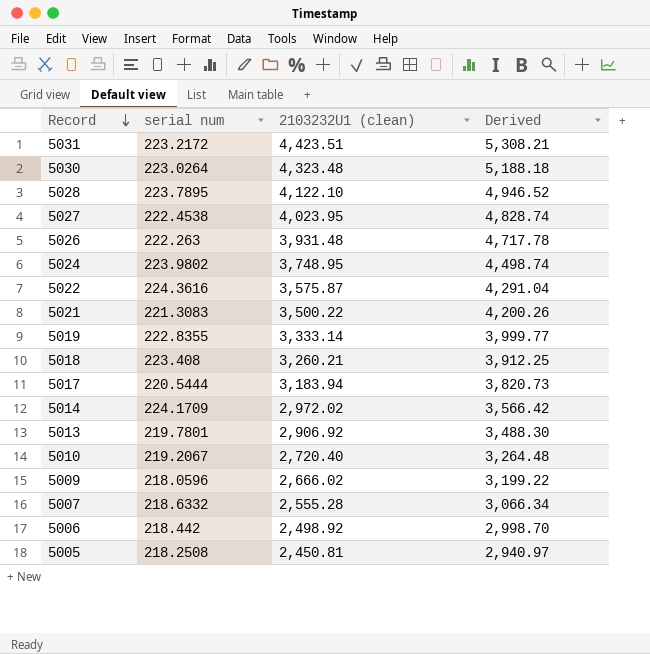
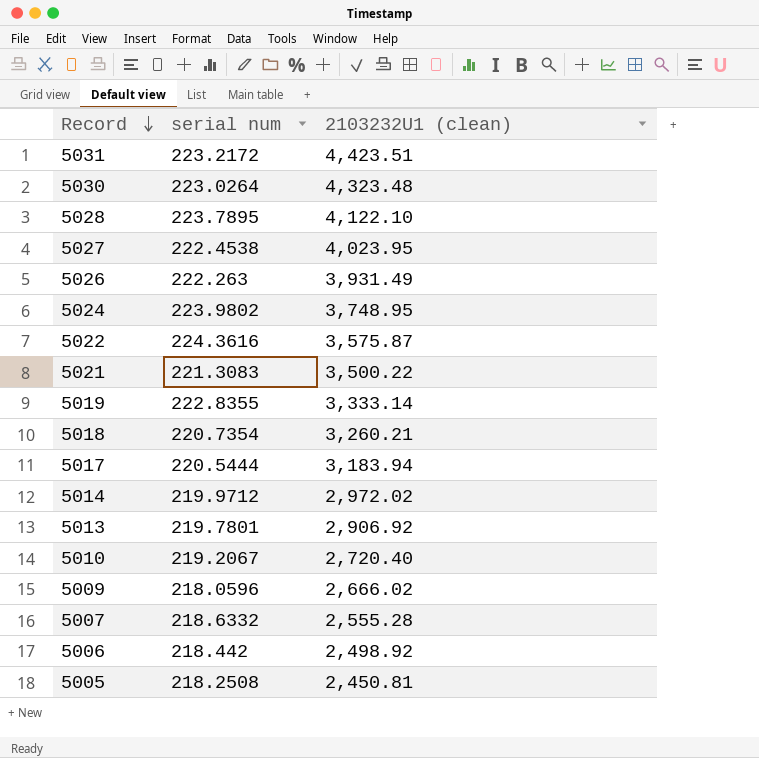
column Derived | formula: [2103232U1 (clean)] * 1.2 -> none
5026 | 2103232U1 (clean): 3,931.48 -> 3,931.49
5018 | serial num: 223.408 -> 220.7354
5014 | serial num: 224.1709 -> 219.9712

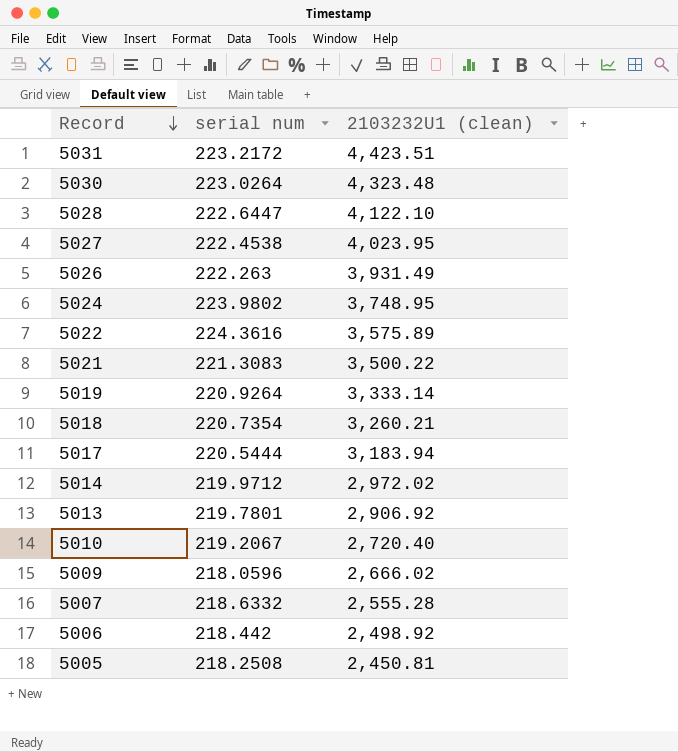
5028 | serial num: 223.7895 -> 222.6447
5022 | 2103232U1 (clean): 3,575.87 -> 3,575.89
5019 | serial num: 222.8355 -> 220.9264

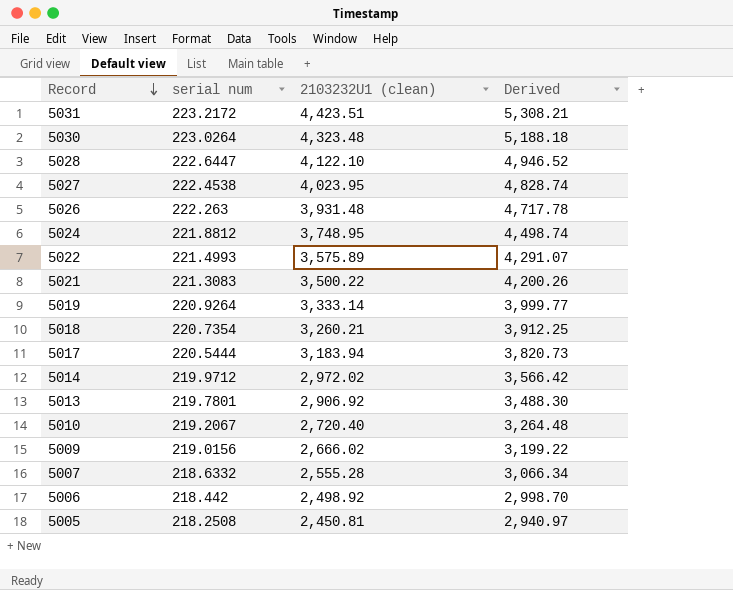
column Derived | formula: none -> [2103232U1 (clean)] * 1.2
5026 | 2103232U1 (clean): 3,931.49 -> 3,931.48
5024 | serial num: 223.9802 -> 221.8812
5022 | serial num: 224.3616 -> 221.4993
5009 | serial num: 218.0596 -> 219.0156

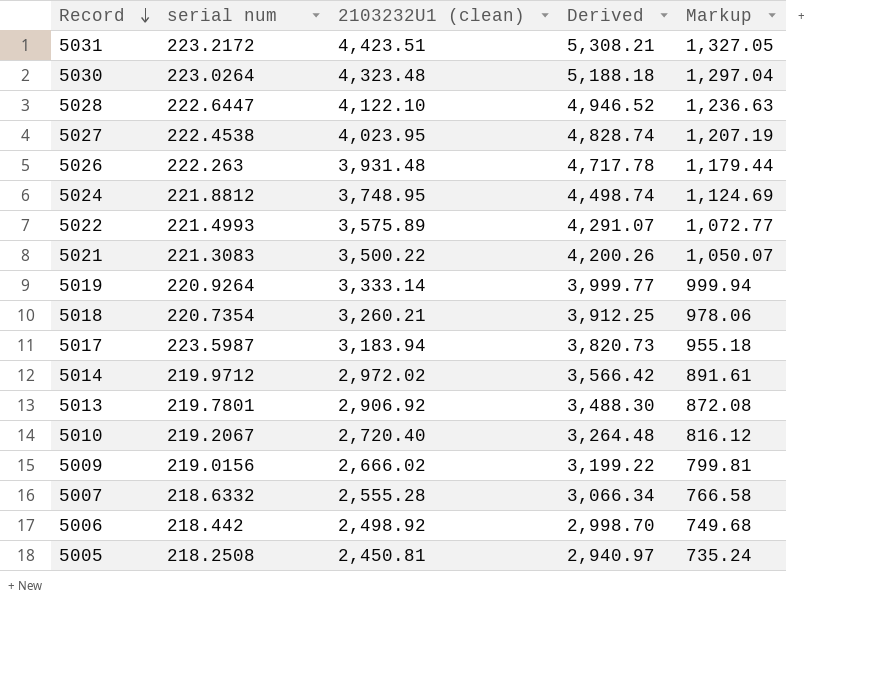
column Markup | formula: none -> [2103232U1 (clean)] * 0.3
5017 | serial num: 220.5444 -> 223.5987

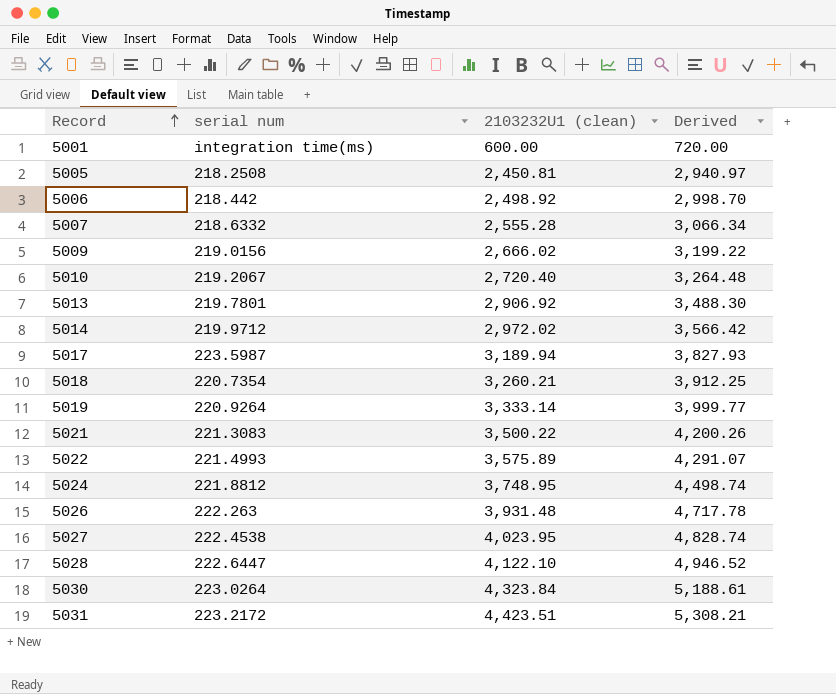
row order: Record descending -> Record ascending
column Markup | formula: [2103232U1 (clean)] * 0.3 -> none
row 5001: none -> integration time(ms) | 600.00 | 720.00
5017 | 2103232U1 (clean): 3,183.94 -> 3,189.94
5017 | Derived: 3,820.73 -> 3,827.93
5030 | 2103232U1 (clean): 4,323.48 -> 4,323.84
5030 | Derived: 5,188.18 -> 5,188.61

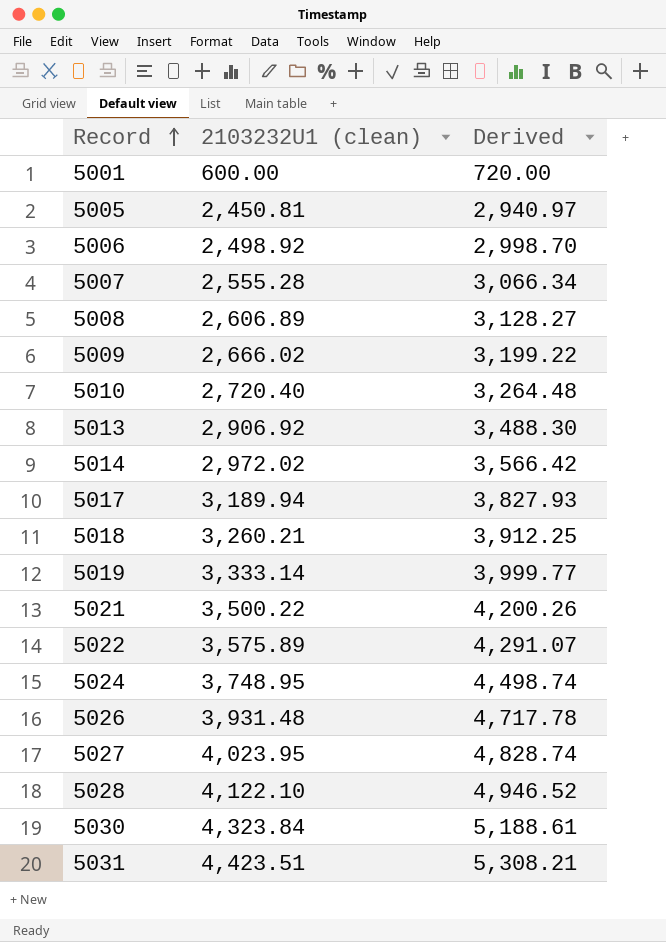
column serial num | position: 2 -> none
row 5008: none -> 2,606.89 | 3,128.27

